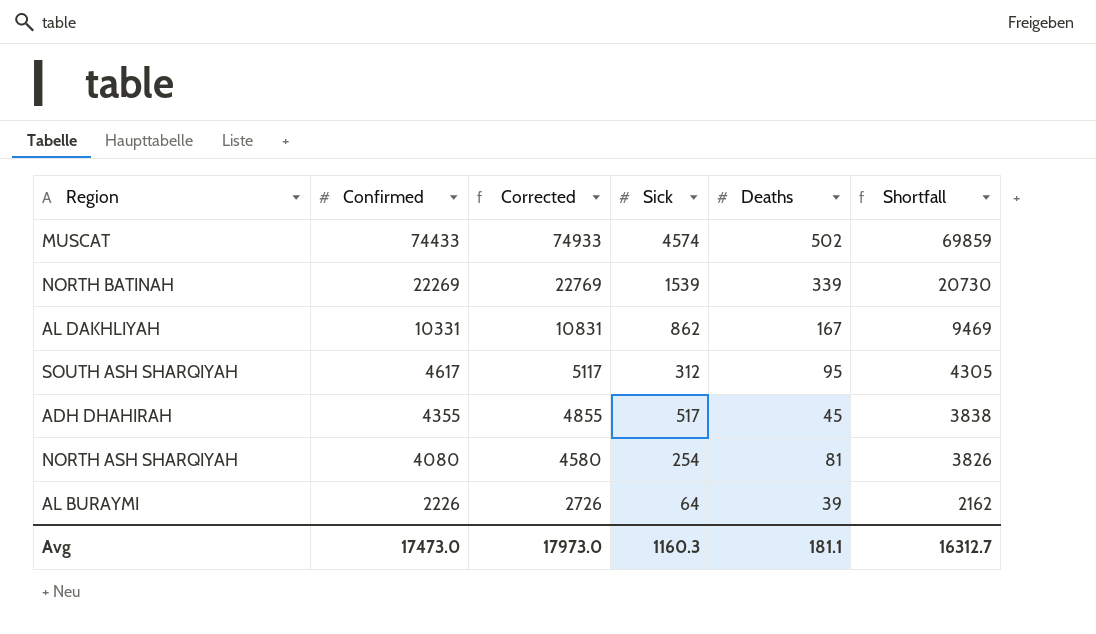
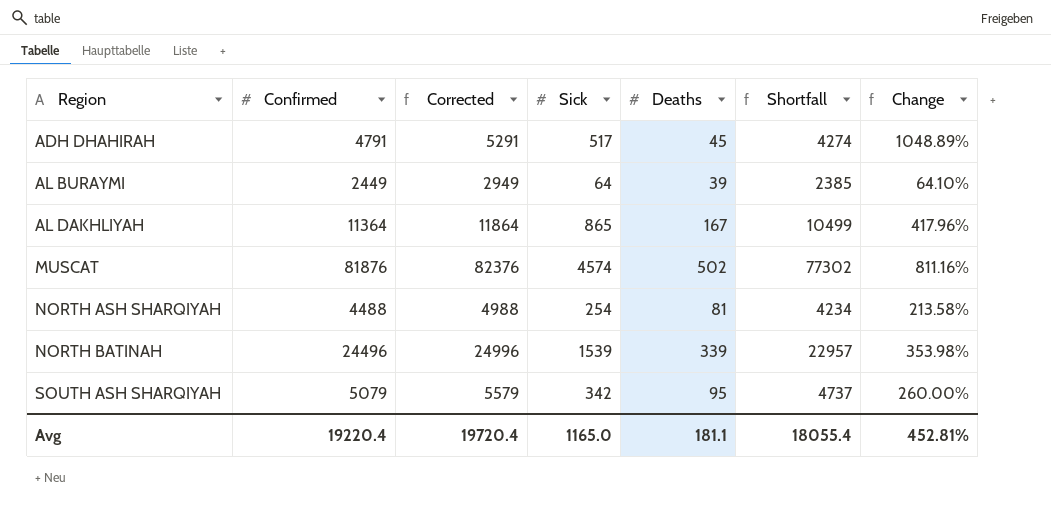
row order: Confirmed descending -> Region ascending
column Change | formula: none -> ([Sick] - [Deaths]) / [Deaths]
ADH DHAHIRAH | Confirmed: 4355 -> 4791
ADH DHAHIRAH | Corrected: 4855 -> 5291
ADH DHAHIRAH | Shortfall: 3838 -> 4274
AL BURAYMI | Confirmed: 2226 -> 2449
AL BURAYMI | Corrected: 2726 -> 2949
AL BURAYMI | Shortfall: 2162 -> 2385
AL DAKHLIYAH | Confirmed: 10331 -> 11364
AL DAKHLIYAH | Corrected: 10831 -> 11864
AL DAKHLIYAH | Sick: 862 -> 865
AL DAKHLIYAH | Shortfall: 9469 -> 10499
MUSCAT | Confirmed: 74433 -> 81876
MUSCAT | Corrected: 74933 -> 82376
MUSCAT | Shortfall: 69859 -> 77302
NORTH ASH SHARQIYAH | Confirmed: 4080 -> 4488
NORTH ASH SHARQIYAH | Corrected: 4580 -> 4988
NORTH ASH SHARQIYAH | Shortfall: 3826 -> 4234
NORTH BATINAH | Confirmed: 22269 -> 24496
NORTH BATINAH | Corrected: 22769 -> 24996
NORTH BATINAH | Shortfall: 20730 -> 22957
SOUTH ASH SHARQIYAH | Confirmed: 4617 -> 5079
SOUTH ASH SHARQIYAH | Corrected: 5117 -> 5579
SOUTH ASH SHARQIYAH | Sick: 312 -> 342
SOUTH ASH SHARQIYAH | Shortfall: 4305 -> 4737
Avg | Confirmed: 17473.0 -> 19220.4
Avg | Corrected: 17973.0 -> 19720.4
Avg | Sick: 1160.3 -> 1165.0
Avg | Shortfall: 16312.7 -> 18055.4

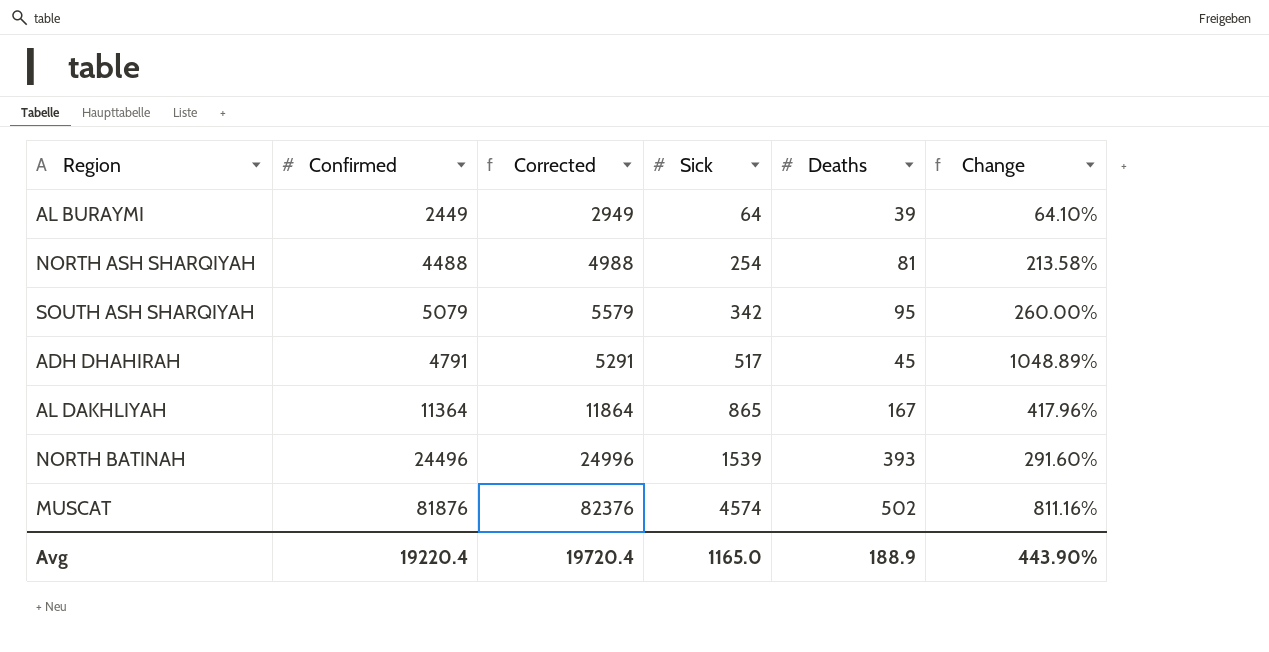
row order: Region ascending -> Sick ascending
column Shortfall | formula: [Confirmed] - [Sick] -> none
NORTH BATINAH | Deaths: 339 -> 393
NORTH BATINAH | Change: 353.98% -> 291.60%
Avg | Deaths: 181.1 -> 188.9
Avg | Change: 452.81% -> 443.90%

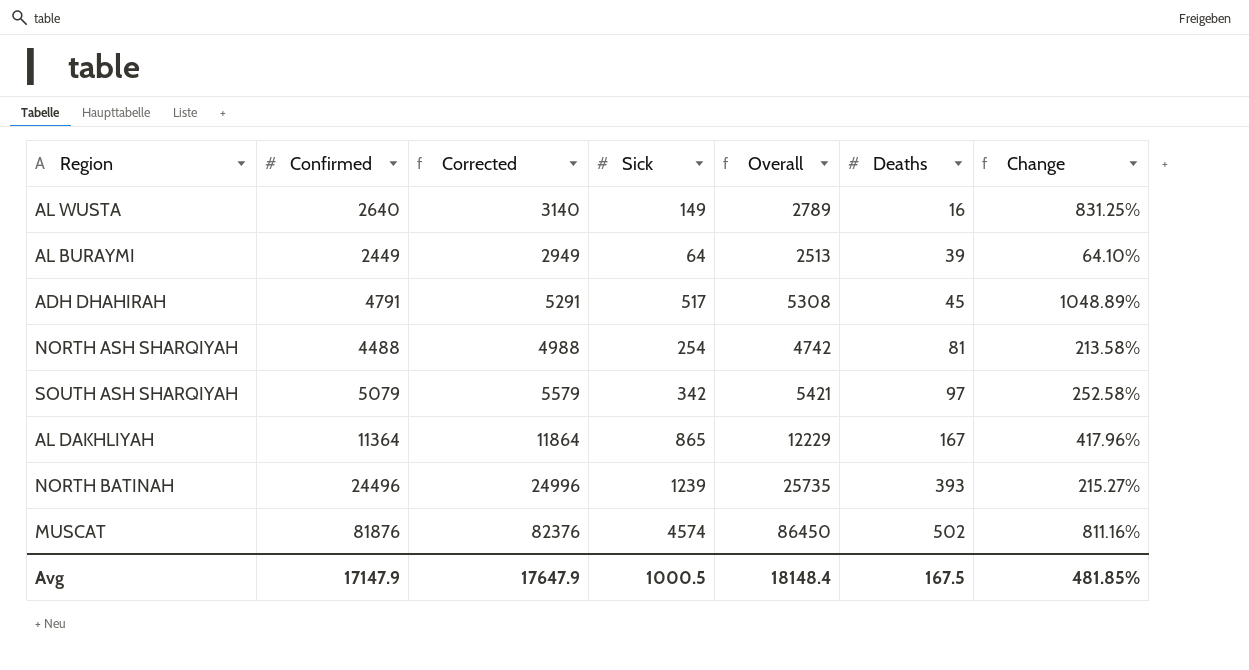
row order: Sick ascending -> Deaths ascending
column Overall | formula: none -> [Confirmed] + [Sick]
row AL WUSTA: none -> 2640 | 3140 | 149 | 2789 | 16 | 831.25%
SOUTH ASH SHARQIYAH | Deaths: 95 -> 97
SOUTH ASH SHARQIYAH | Change: 260.00% -> 252.58%
NORTH BATINAH | Sick: 1539 -> 1239
NORTH BATINAH | Change: 291.60% -> 215.27%
Avg | Confirmed: 19220.4 -> 17147.9
Avg | Corrected: 19720.4 -> 17647.9
Avg | Sick: 1165.0 -> 1000.5
Avg | Deaths: 188.9 -> 167.5
Avg | Change: 443.90% -> 481.85%

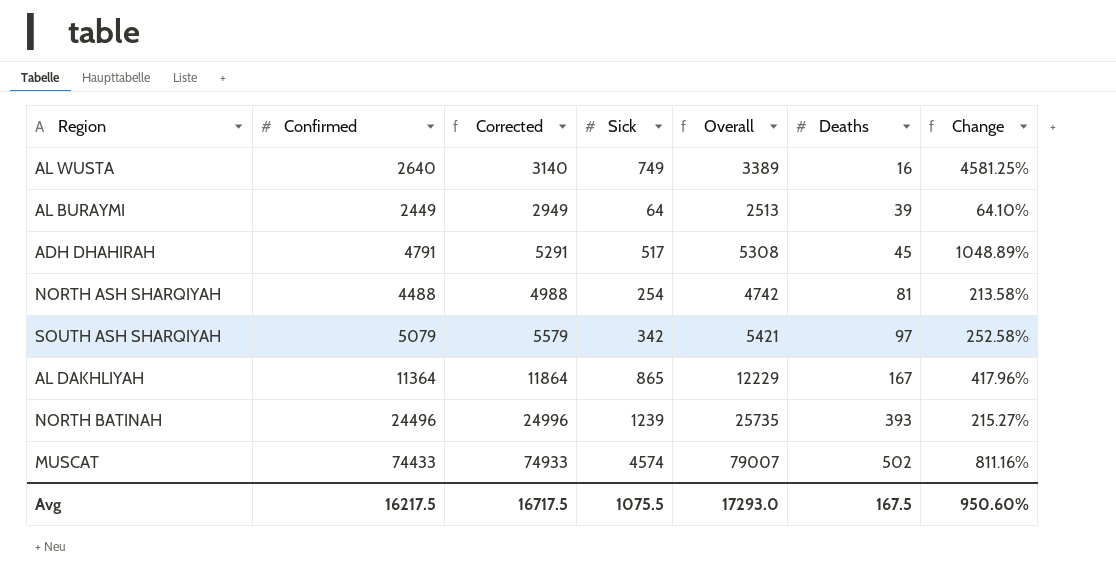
AL WUSTA | Sick: 149 -> 749
AL WUSTA | Overall: 2789 -> 3389
AL WUSTA | Change: 831.25% -> 4581.25%
MUSCAT | Confirmed: 81876 -> 74433
MUSCAT | Corrected: 82376 -> 74933
MUSCAT | Overall: 86450 -> 79007
Avg | Confirmed: 17147.9 -> 16217.5
Avg | Corrected: 17647.9 -> 16717.5
Avg | Sick: 1000.5 -> 1075.5
Avg | Overall: 18148.4 -> 17293.0
Avg | Change: 481.85% -> 950.60%

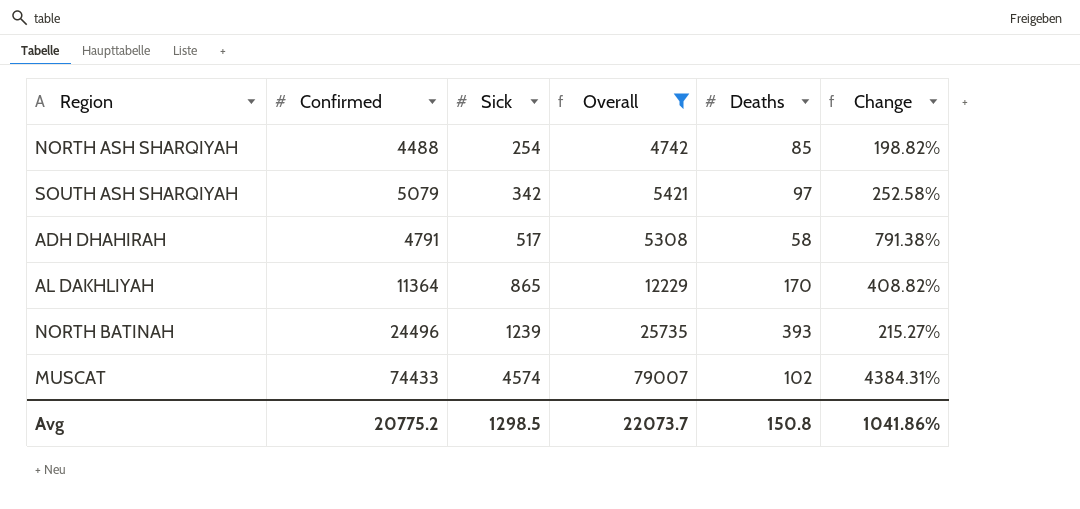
filter: none -> Overall >= 4742
row order: Deaths ascending -> Sick ascending
column Corrected | formula: [Confirmed] + 500 -> none
NORTH ASH SHARQIYAH | Deaths: 81 -> 85
NORTH ASH SHARQIYAH | Change: 213.58% -> 198.82%
ADH DHAHIRAH | Deaths: 45 -> 58
ADH DHAHIRAH | Change: 1048.89% -> 791.38%
AL DAKHLIYAH | Deaths: 167 -> 170
AL DAKHLIYAH | Change: 417.96% -> 408.82%
MUSCAT | Deaths: 502 -> 102
MUSCAT | Change: 811.16% -> 4384.31%
Avg | Confirmed: 16217.5 -> 20775.2
Avg | Sick: 1075.5 -> 1298.5
Avg | Overall: 17293.0 -> 22073.7
Avg | Deaths: 167.5 -> 150.8
Avg | Change: 950.60% -> 1041.86%

